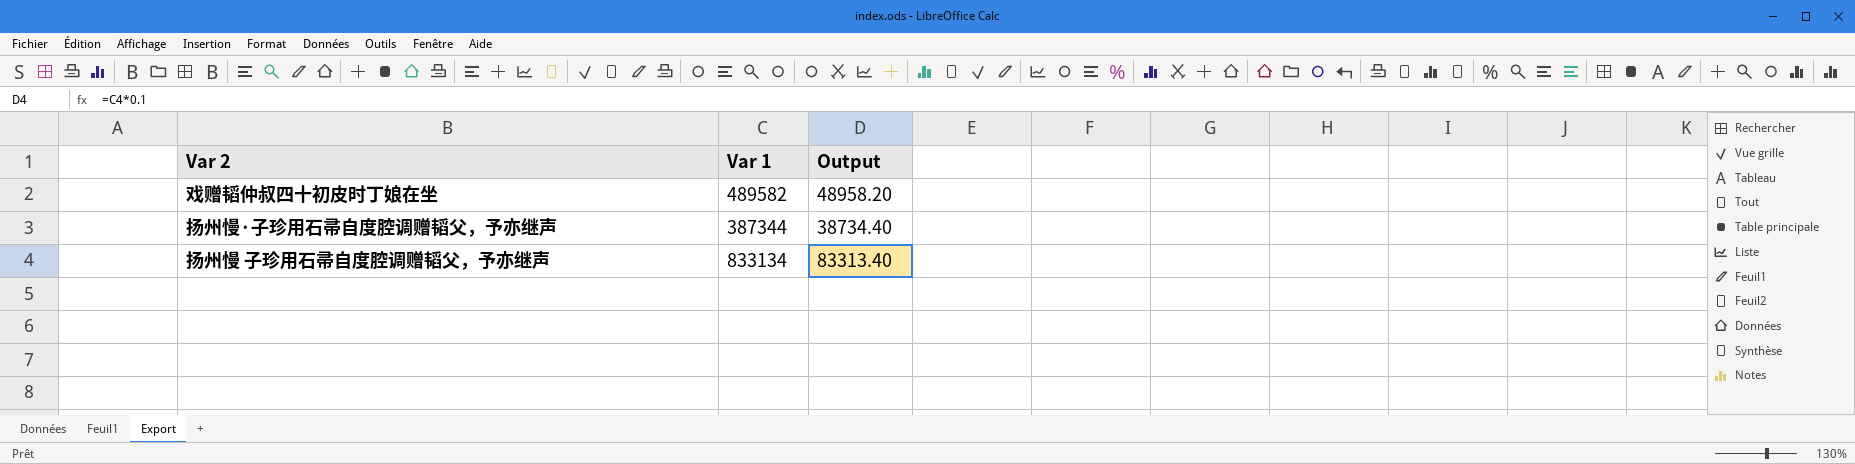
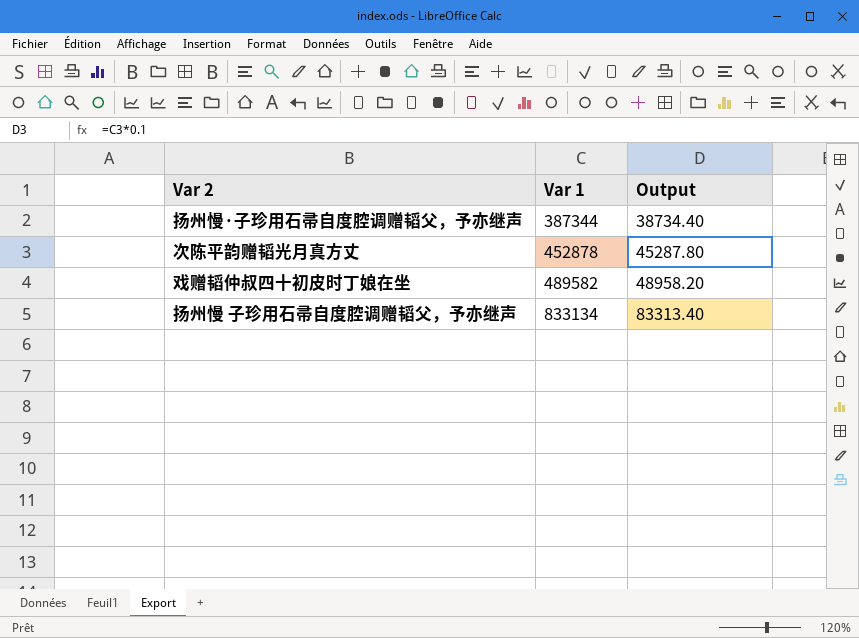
row order: none -> Var 1 ascending
row 次陈平韵赠韬光月真方丈: none -> 452878 | 45287.80

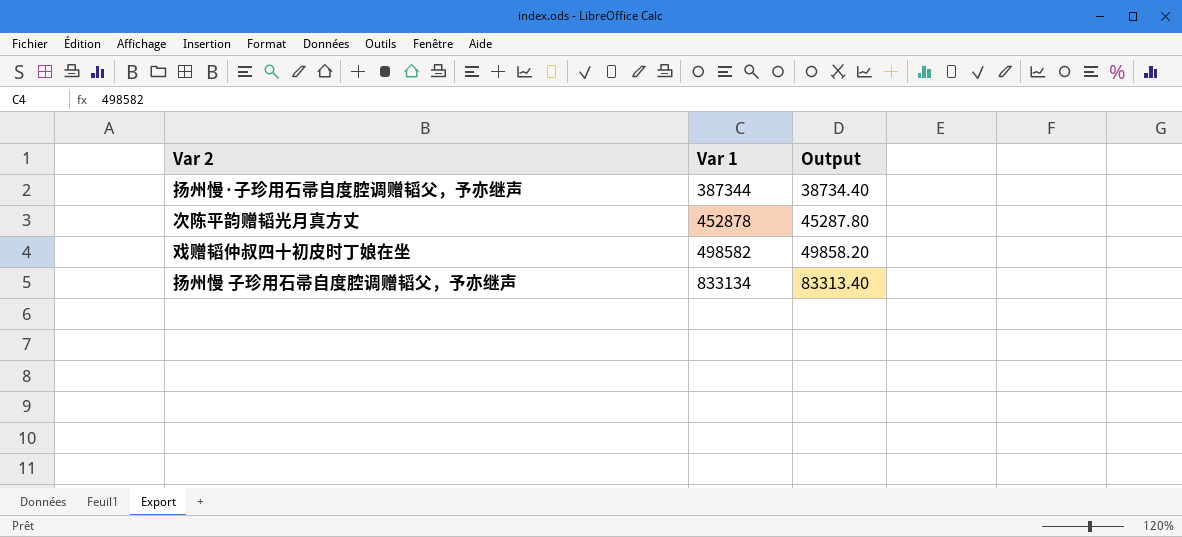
戏赠韬仲叔四十初皮时丁娘在坐 | Var 1: 489582 -> 498582
戏赠韬仲叔四十初皮时丁娘在坐 | Output: 48958.20 -> 49858.20

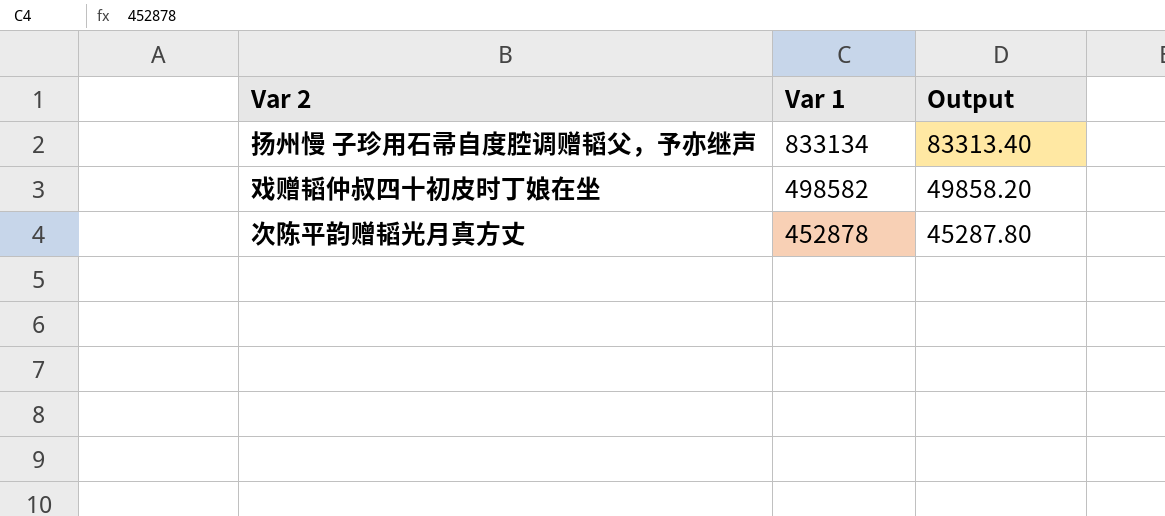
row order: Var 1 ascending -> Var 1 descending
row 扬州慢·子珍用石帚自度腔调赠韬父，予亦继声: 387344 | 38734.40 -> none

